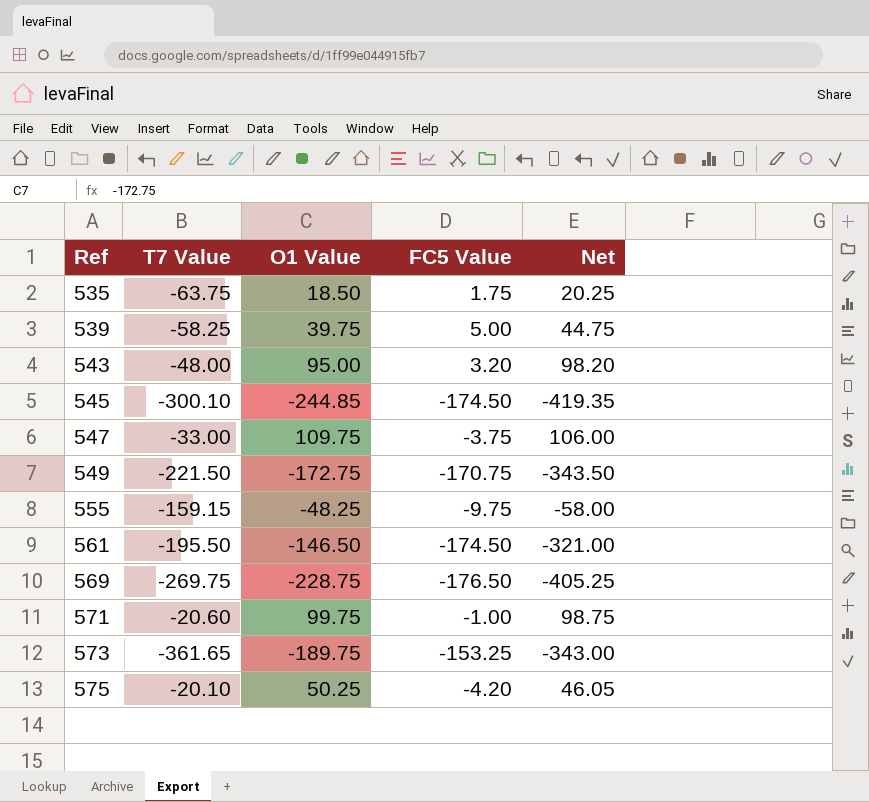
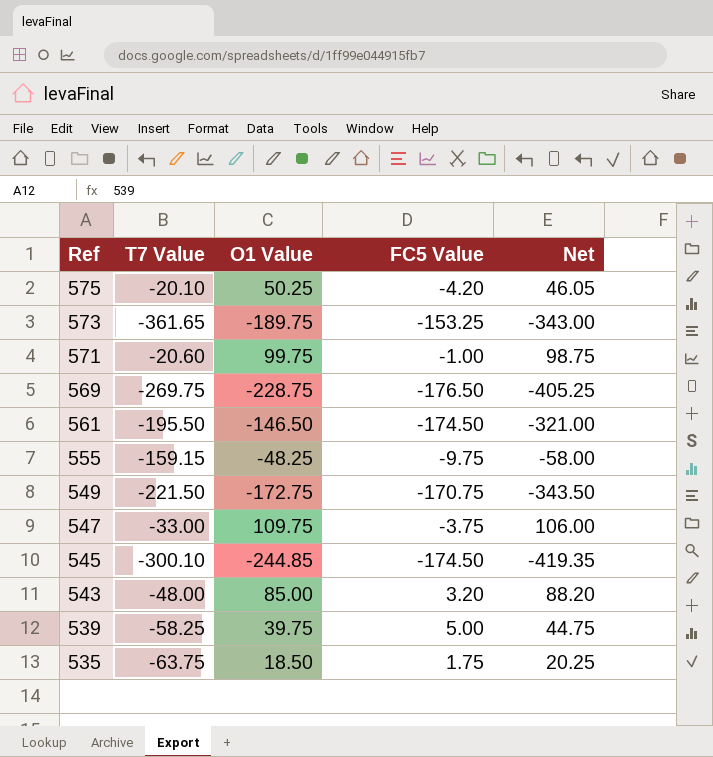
row order: Ref ascending -> Ref descending
543 | O1 Value: 95.00 -> 85.00
543 | Net: 98.20 -> 88.20

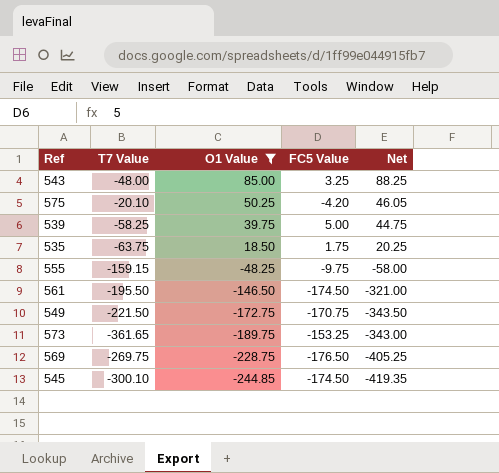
filter: none -> O1 Value <= 85.00
row order: Ref descending -> O1 Value descending
543 | FC5 Value: 3.20 -> 3.25
543 | Net: 88.20 -> 88.25

